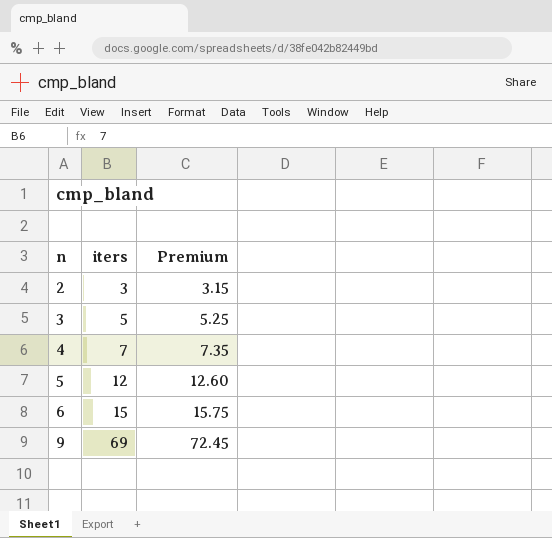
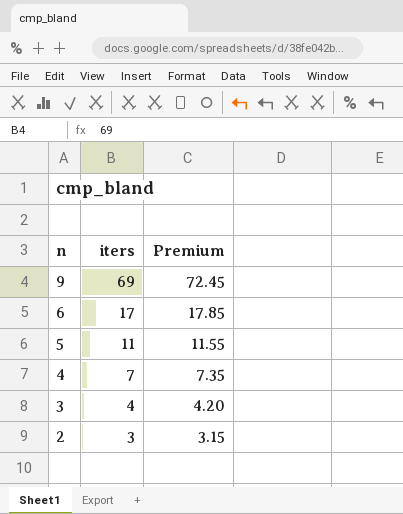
row order: n ascending -> n descending
6 | iters: 15 -> 17
6 | Premium: 15.75 -> 17.85
5 | iters: 12 -> 11
5 | Premium: 12.60 -> 11.55
3 | iters: 5 -> 4
3 | Premium: 5.25 -> 4.20

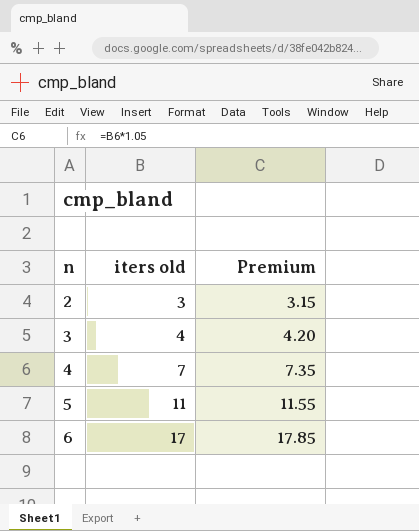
row order: n descending -> n ascending
column name: iters -> iters old
row 9: 69 | 72.45 -> none

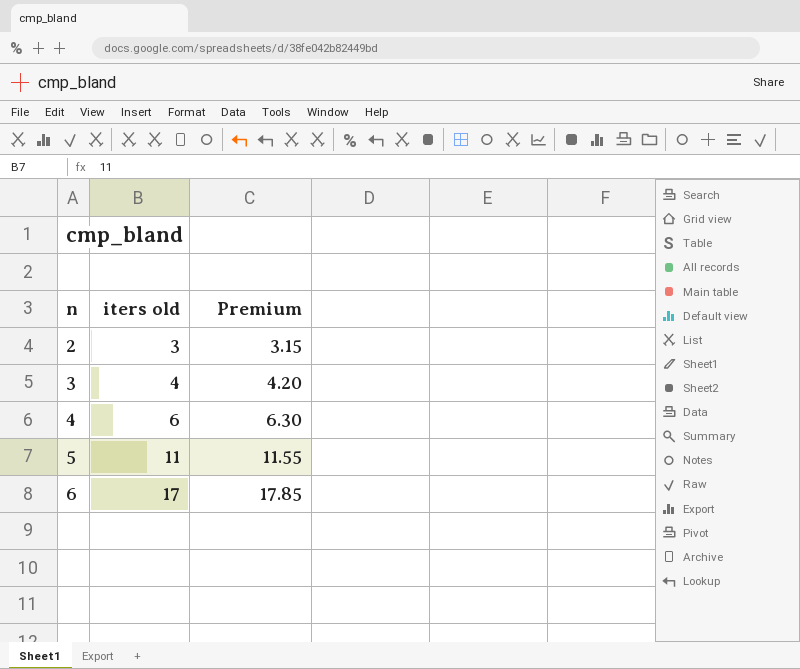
4 | iters old: 7 -> 6
4 | Premium: 7.35 -> 6.30

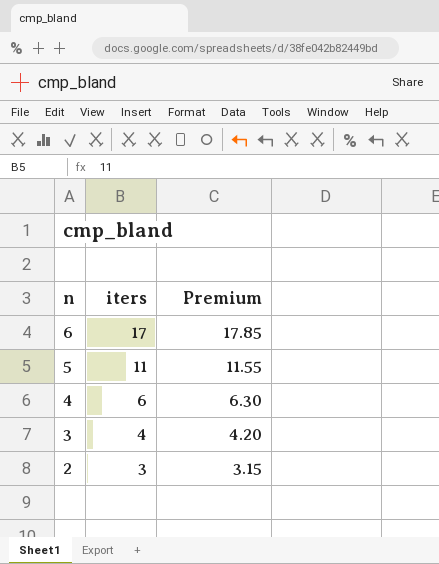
row order: n ascending -> n descending
column name: iters old -> iters

